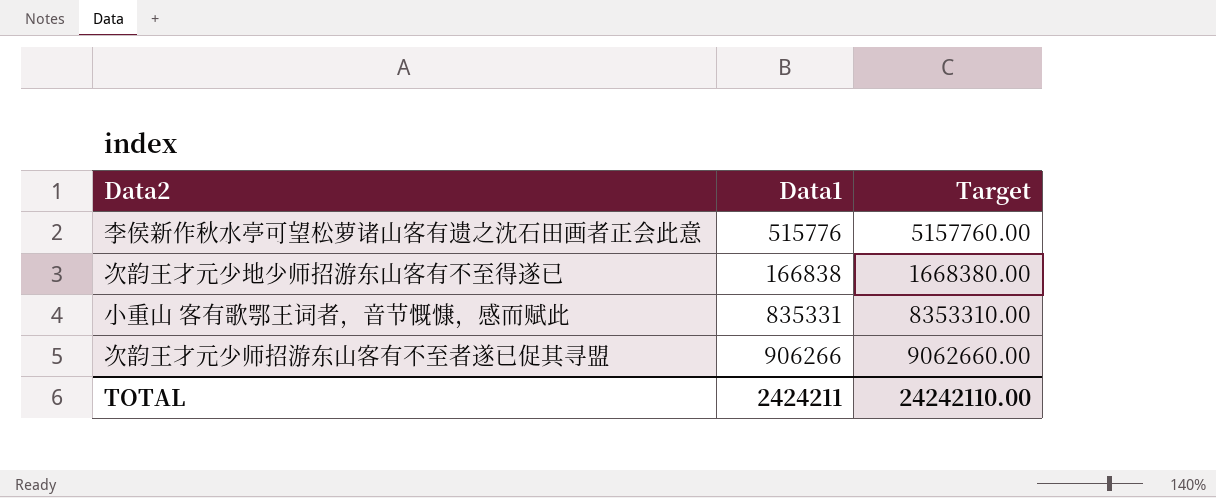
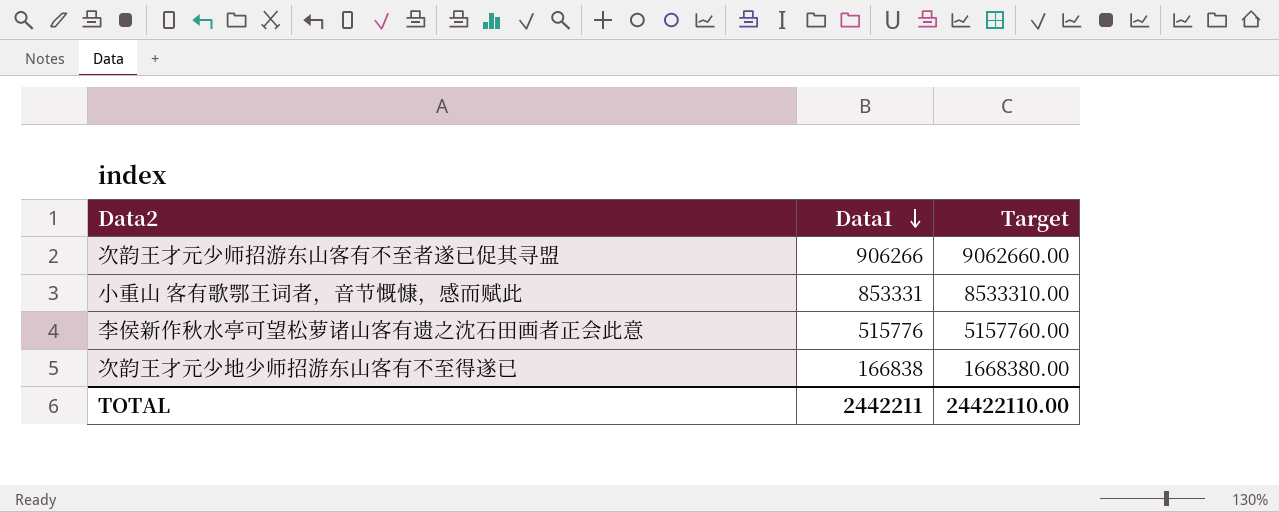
row order: none -> Data1 descending
小重山 客有歌鄂王词者，音节慨慷，感而赋此 | Data1: 835331 -> 853331
小重山 客有歌鄂王词者，音节慨慷，感而赋此 | Target: 8353310.00 -> 8533310.00
TOTAL | Data1: 2424211 -> 2442211
TOTAL | Target: 24242110.00 -> 24422110.00

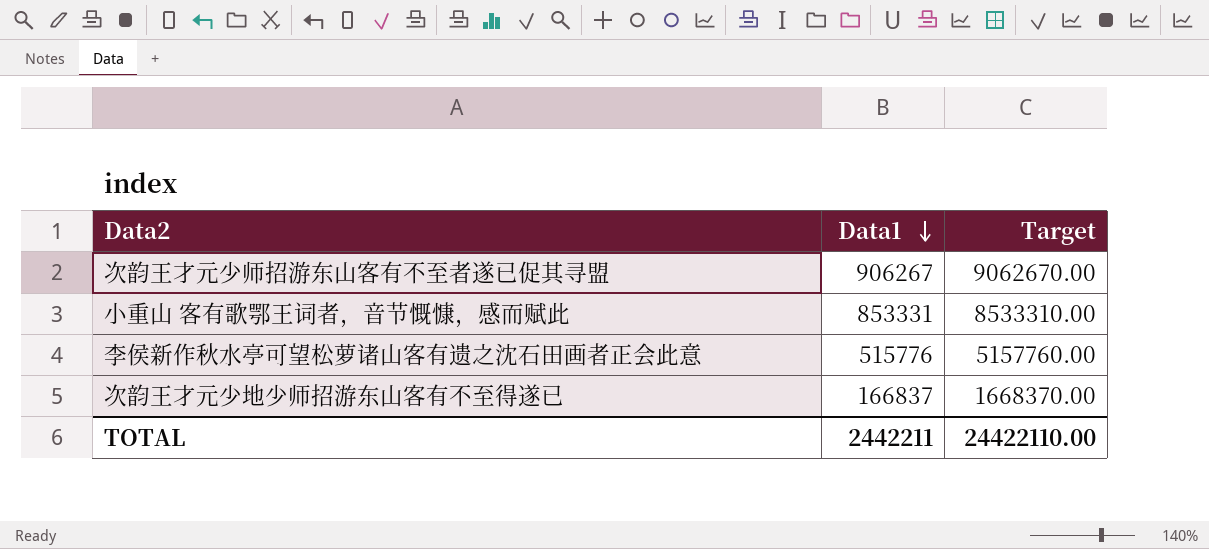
次韵王才元少师招游东山客有不至者遂已促其寻盟 | Data1: 906266 -> 906267
次韵王才元少师招游东山客有不至者遂已促其寻盟 | Target: 9062660.00 -> 9062670.00
次韵王才元少地少师招游东山客有不至得遂已 | Data1: 166838 -> 166837
次韵王才元少地少师招游东山客有不至得遂已 | Target: 1668380.00 -> 1668370.00

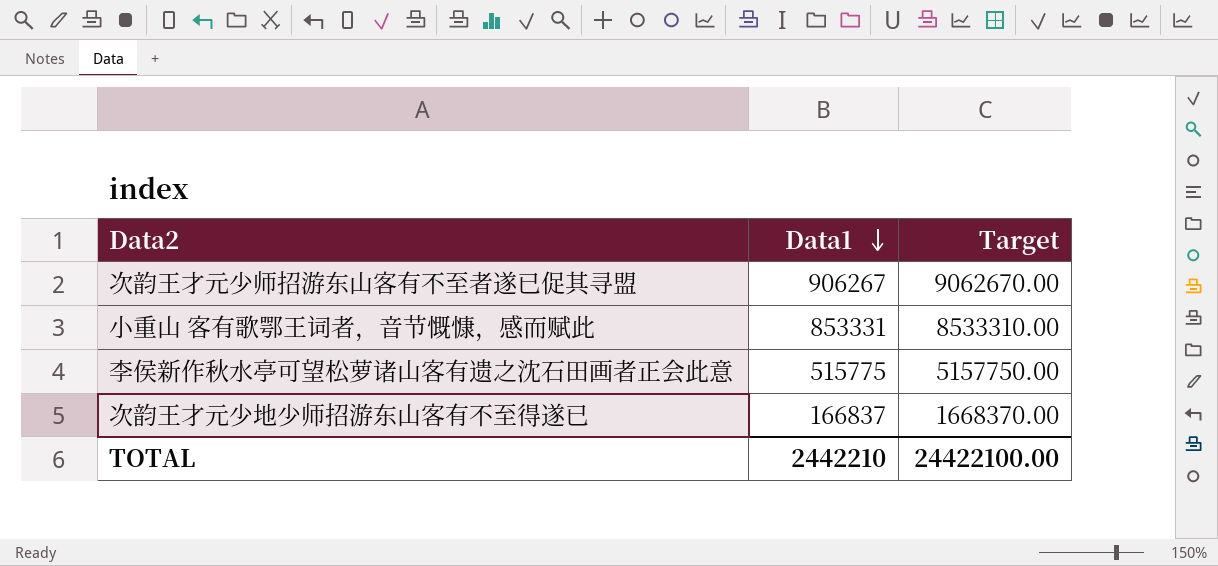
李侯新作秋水亭可望松萝诸山客有遗之沈石田画者正会此意 | Data1: 515776 -> 515775
李侯新作秋水亭可望松萝诸山客有遗之沈石田画者正会此意 | Target: 5157760.00 -> 5157750.00
TOTAL | Data1: 2442211 -> 2442210
TOTAL | Target: 24422110.00 -> 24422100.00

